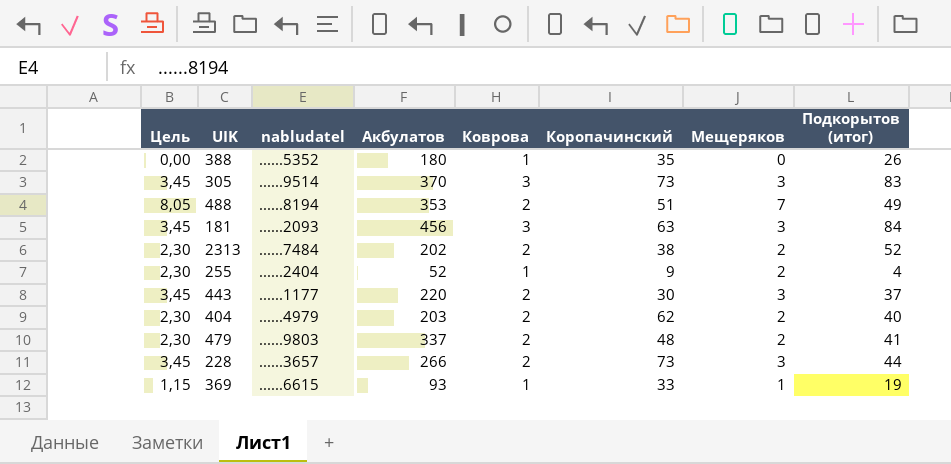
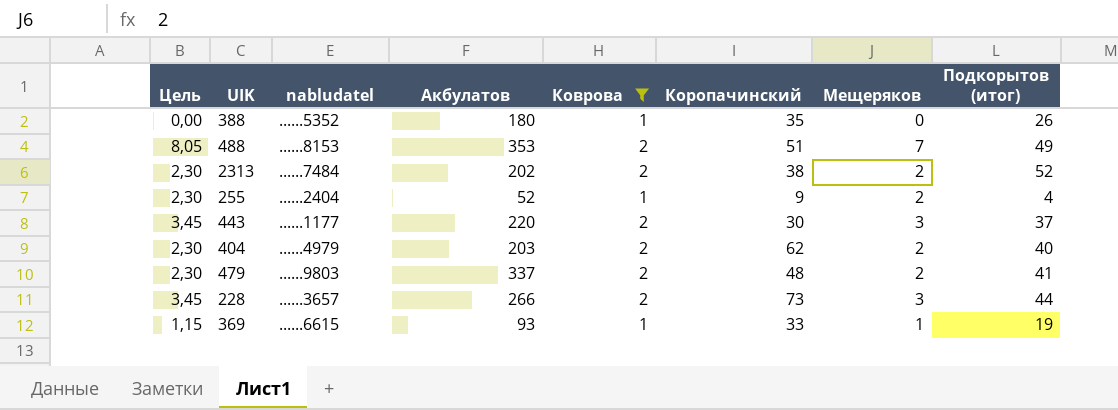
filter: none -> Коврова != 3
488 | nabludatel: ......8194 -> ......8153

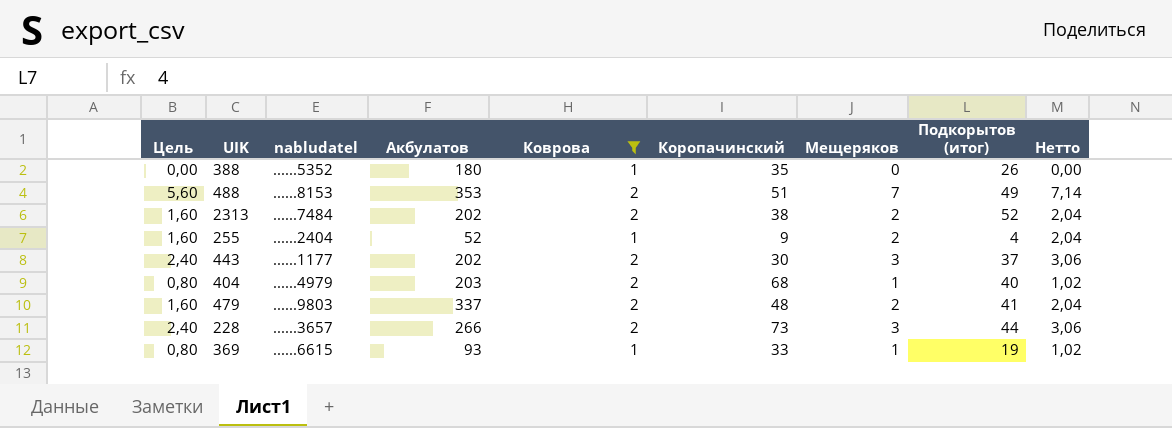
column Цель | formula: [Мещеряков] * 1,15 -> [Мещеряков] * 0,8
column Нетто | formula: none -> [Мещеряков] * 1,02
443 | Акбулатов: 220 -> 202
404 | Коропачинский: 62 -> 68
404 | Мещеряков: 2 -> 1

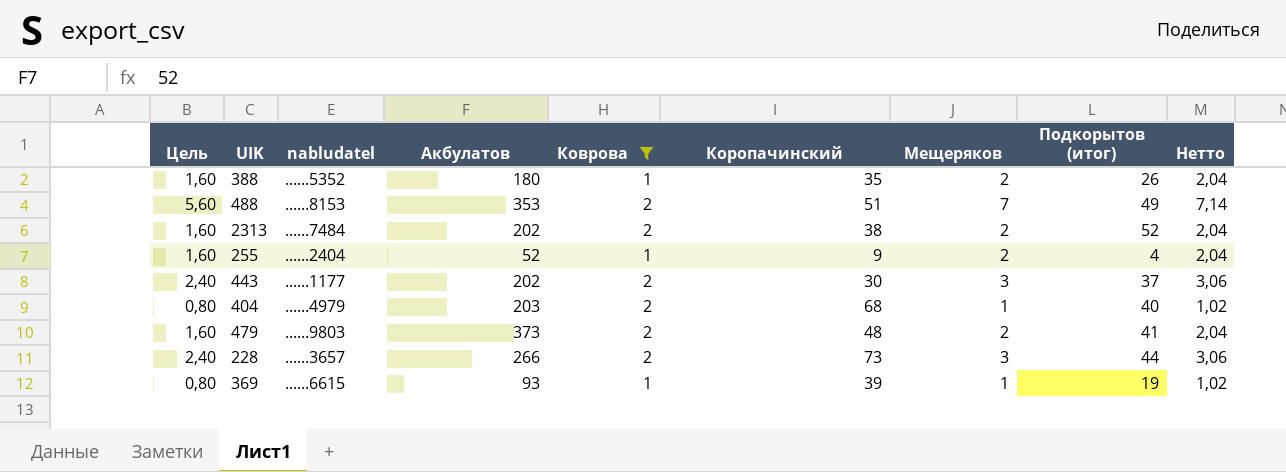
388 | Цель: 0,00 -> 1,60
388 | Мещеряков: 0 -> 2
388 | Нетто: 0,00 -> 2,04
479 | Акбулатов: 337 -> 373
369 | Коропачинский: 33 -> 39

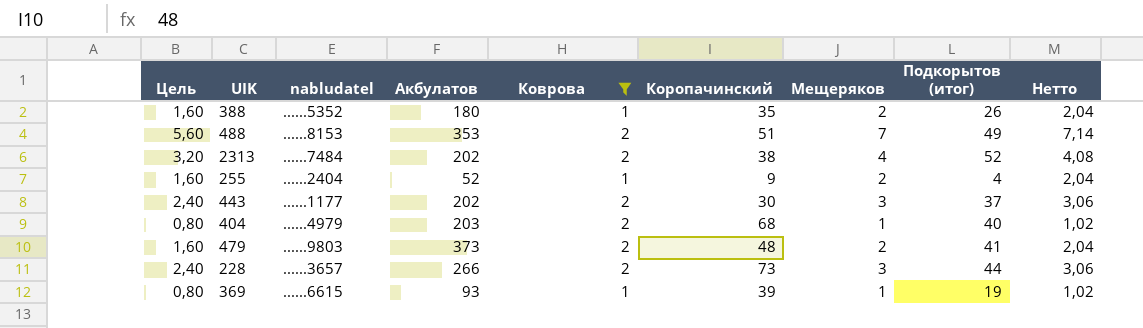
2313 | Цель: 1,60 -> 3,20
2313 | Мещеряков: 2 -> 4
2313 | Нетто: 2,04 -> 4,08

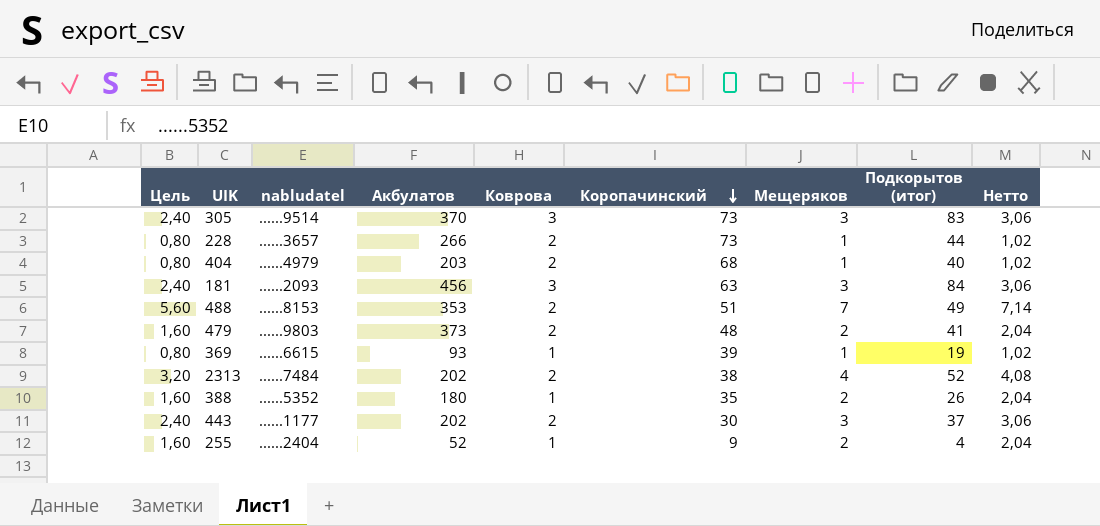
filter: Коврова != 3 -> none
row order: none -> Коропачинский descending
228 | Цель: 2,40 -> 0,80
228 | Мещеряков: 3 -> 1
228 | Нетто: 3,06 -> 1,02

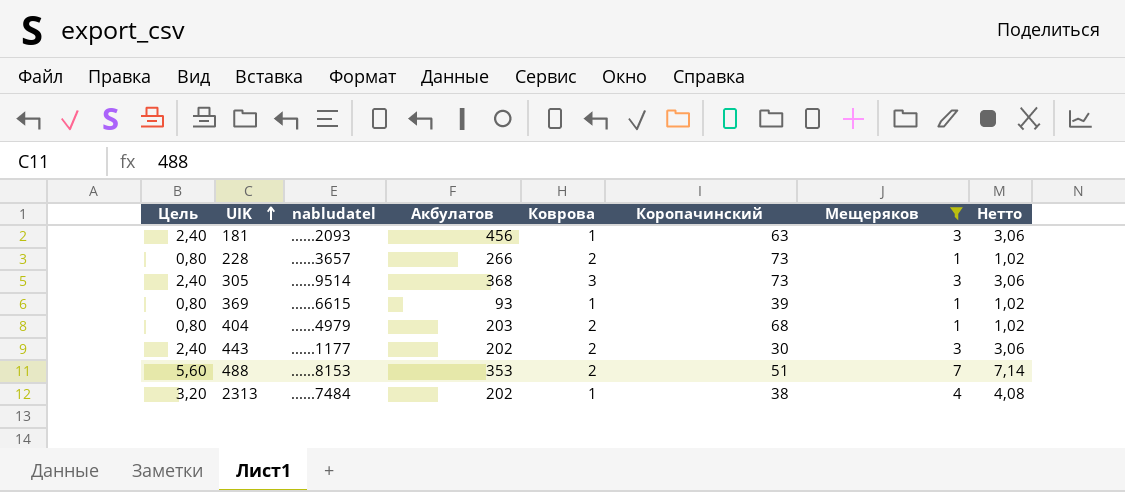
filter: none -> Мещеряков != 2
row order: Коропачинский descending -> UIK ascending
column Подкорытов (итог) | position: 8 -> none
181 | Коврова: 3 -> 1
305 | Акбулатов: 370 -> 368
2313 | Коврова: 2 -> 1

